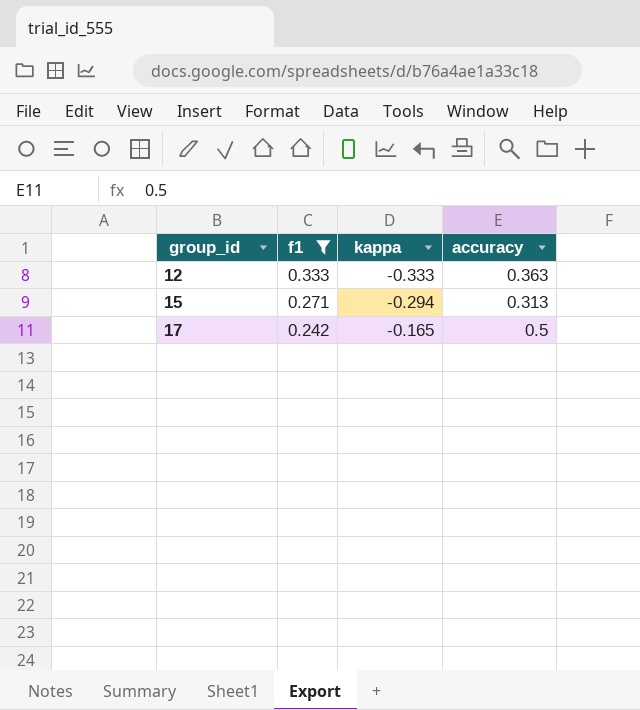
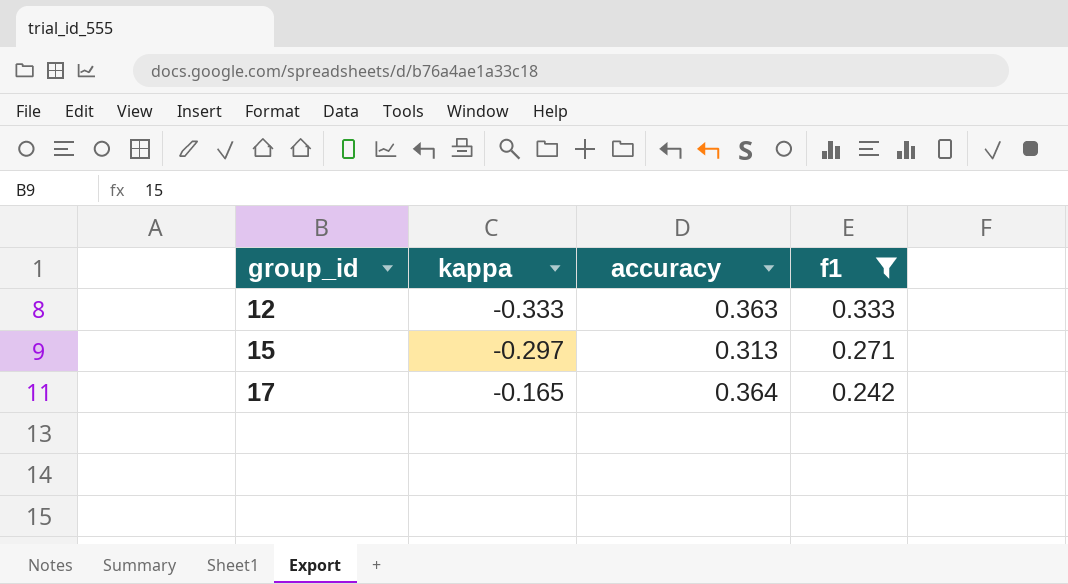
column f1 | position: 2 -> 4
15 | kappa: -0.294 -> -0.297
17 | accuracy: 0.5 -> 0.364

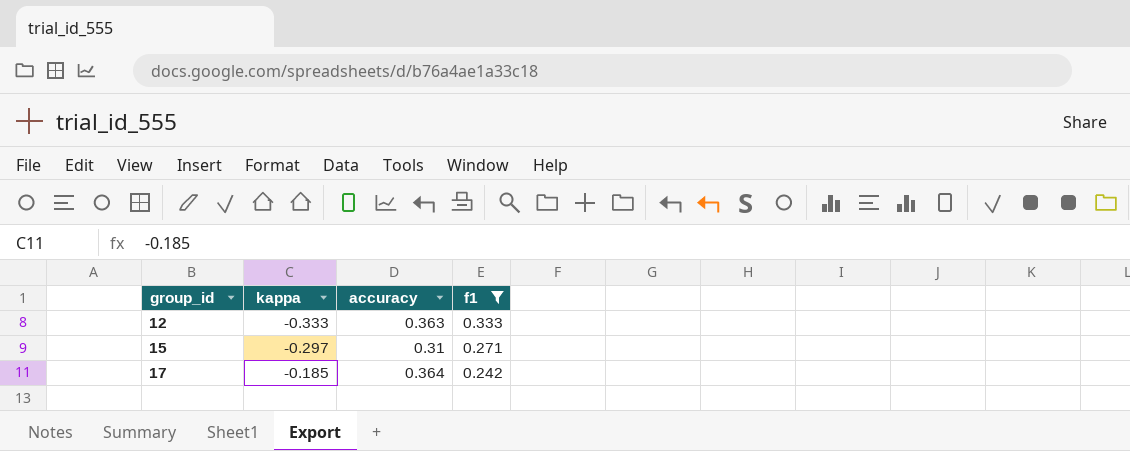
15 | accuracy: 0.313 -> 0.31
17 | kappa: -0.165 -> -0.185

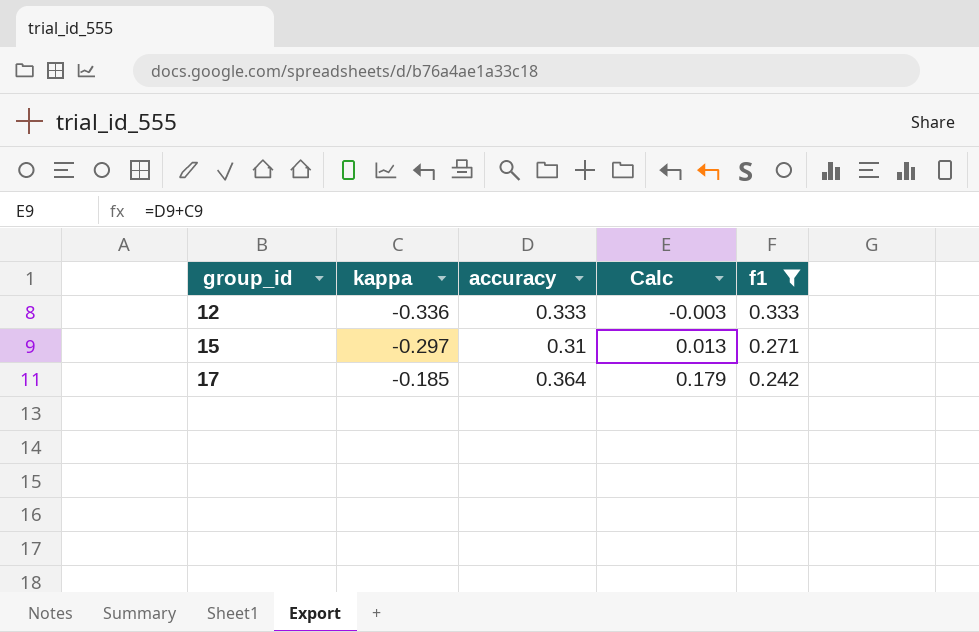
column Calc | formula: none -> [kappa] + [accuracy]
12 | kappa: -0.333 -> -0.336
12 | accuracy: 0.363 -> 0.333

